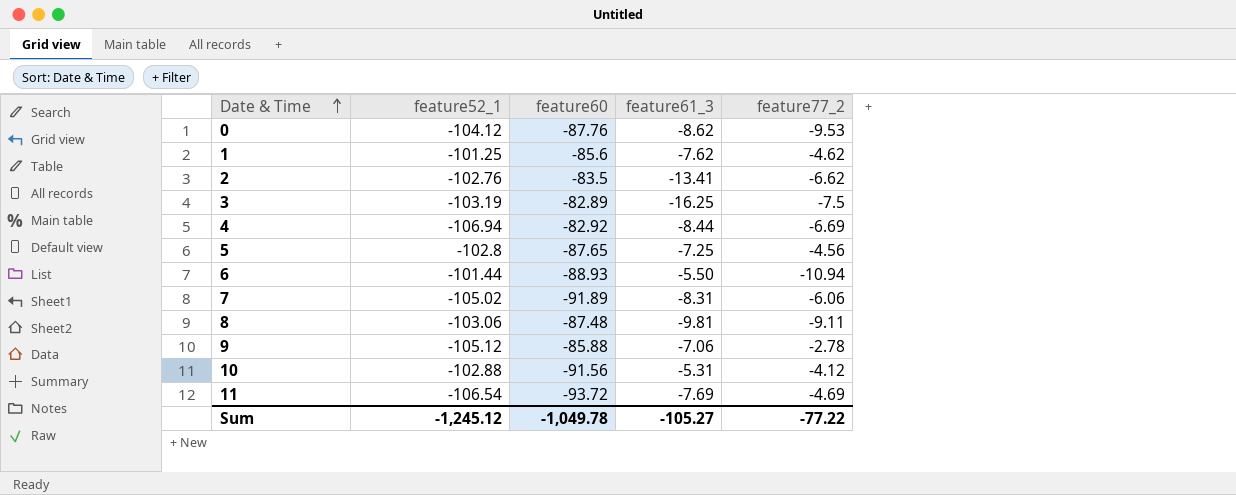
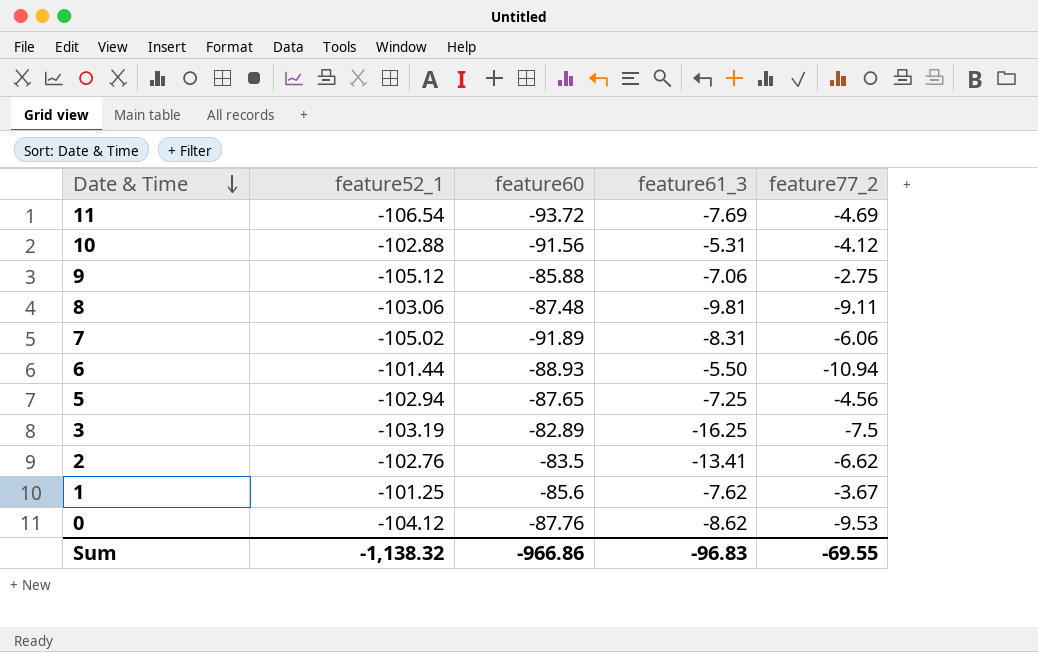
row order: Date & Time ascending -> Date & Time descending
row 4: -106.94 | -82.92 | -8.44 | -6.69 -> none
9 | feature77_2: -2.78 -> -2.75
5 | feature52_1: -102.8 -> -102.94
1 | feature77_2: -4.62 -> -3.67
Sum | feature52_1: -1,245.12 -> -1,138.32
Sum | feature60: -1,049.78 -> -966.86
Sum | feature61_3: -105.27 -> -96.83
Sum | feature77_2: -77.22 -> -69.55

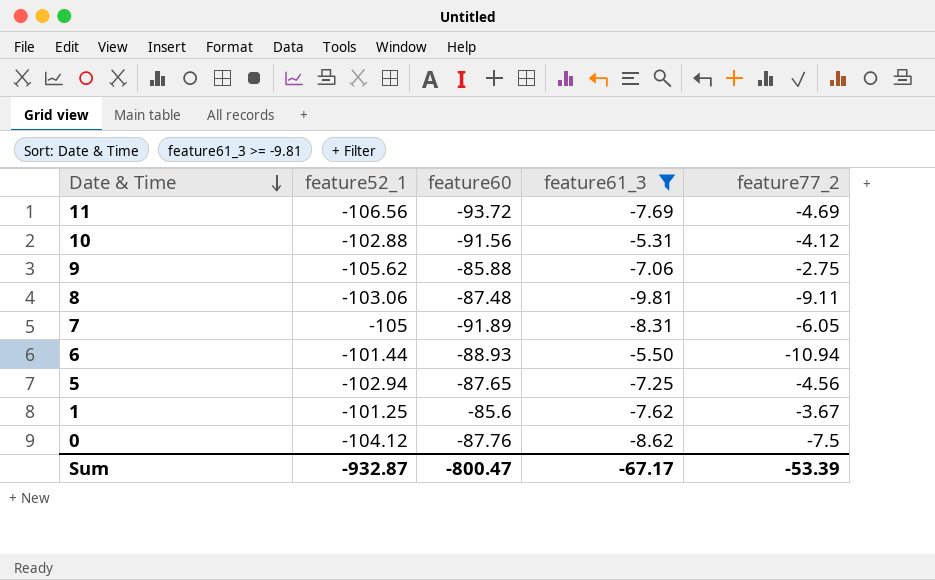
filter: none -> feature61_3 >= -9.81
11 | feature52_1: -106.54 -> -106.56
9 | feature52_1: -105.12 -> -105.62
7 | feature52_1: -105.02 -> -105
7 | feature77_2: -6.06 -> -6.05
0 | feature77_2: -9.53 -> -7.5
Sum | feature52_1: -1,138.32 -> -932.87
Sum | feature60: -966.86 -> -800.47
Sum | feature61_3: -96.83 -> -67.17
Sum | feature77_2: -69.55 -> -53.39

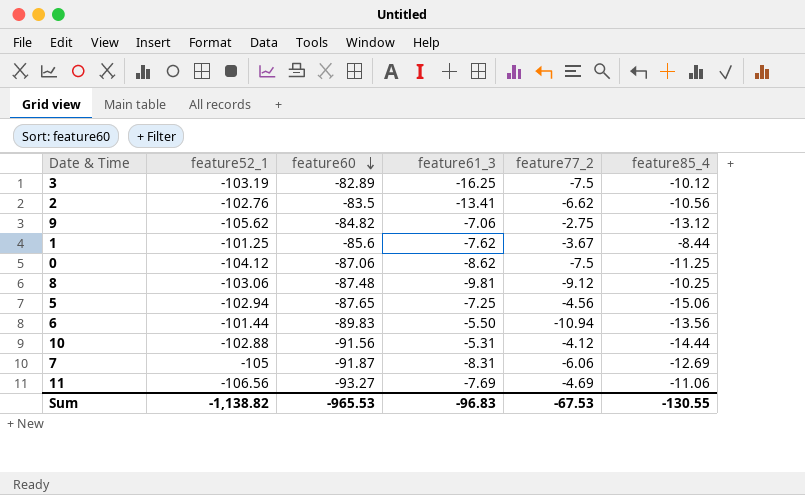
filter: feature61_3 >= -9.81 -> none
row order: Date & Time descending -> feature60 descending
column feature85_4 | position: none -> 6
9 | feature60: -85.88 -> -84.82
0 | feature60: -87.76 -> -87.06
8 | feature77_2: -9.11 -> -9.12
6 | feature60: -88.93 -> -89.83
7 | feature60: -91.89 -> -91.87
7 | feature77_2: -6.05 -> -6.06
11 | feature60: -93.72 -> -93.27
Sum | feature52_1: -932.87 -> -1,138.82
Sum | feature60: -800.47 -> -965.53
Sum | feature61_3: -67.17 -> -96.83
Sum | feature77_2: -53.39 -> -67.53

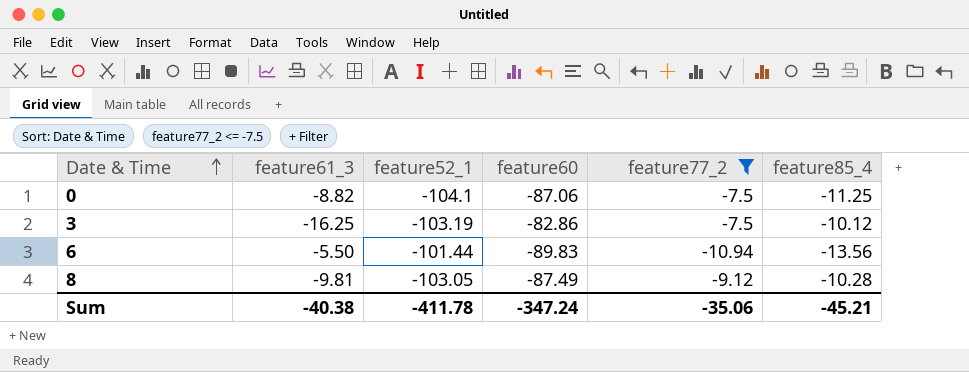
filter: none -> feature77_2 <= -7.5
row order: feature60 descending -> Date & Time ascending
column feature61_3 | position: 4 -> 2
0 | feature61_3: -8.62 -> -8.82
0 | feature52_1: -104.12 -> -104.1
3 | feature60: -82.89 -> -82.86
8 | feature52_1: -103.06 -> -103.05
8 | feature60: -87.48 -> -87.49
8 | feature85_4: -10.25 -> -10.28
Sum | feature61_3: -96.83 -> -40.38
Sum | feature52_1: -1,138.82 -> -411.78
Sum | feature60: -965.53 -> -347.24
Sum | feature77_2: -67.53 -> -35.06
Sum | feature85_4: -130.55 -> -45.21

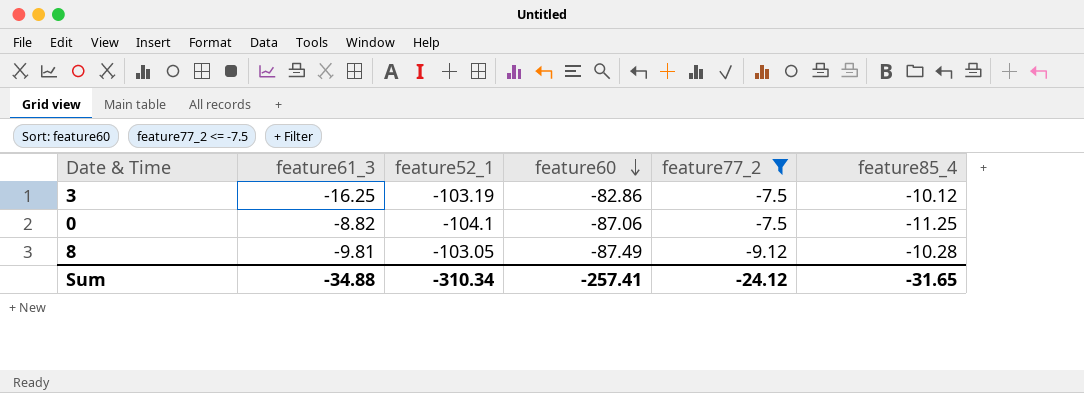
row order: Date & Time ascending -> feature60 descending
row 6: -5.50 | -101.44 | -89.83 | -10.94 | -13.56 -> none
Sum | feature61_3: -40.38 -> -34.88
Sum | feature52_1: -411.78 -> -310.34
Sum | feature60: -347.24 -> -257.41
Sum | feature77_2: -35.06 -> -24.12
Sum | feature85_4: -45.21 -> -31.65

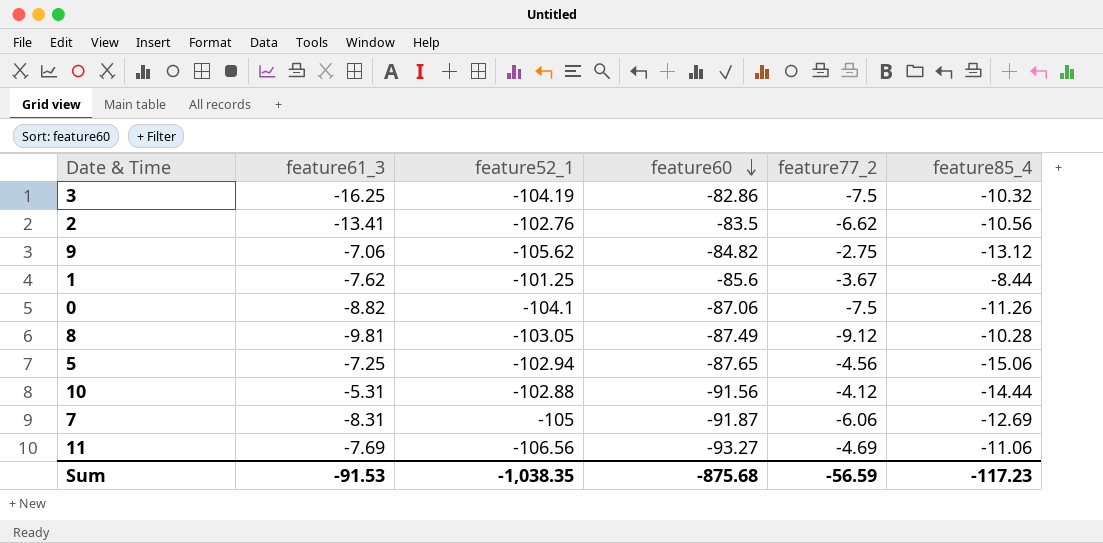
filter: feature77_2 <= -7.5 -> none
3 | feature52_1: -103.19 -> -104.19
3 | feature85_4: -10.12 -> -10.32
0 | feature85_4: -11.25 -> -11.26
Sum | feature61_3: -34.88 -> -91.53
Sum | feature52_1: -310.34 -> -1,038.35
Sum | feature60: -257.41 -> -875.68
Sum | feature77_2: -24.12 -> -56.59
Sum | feature85_4: -31.65 -> -117.23

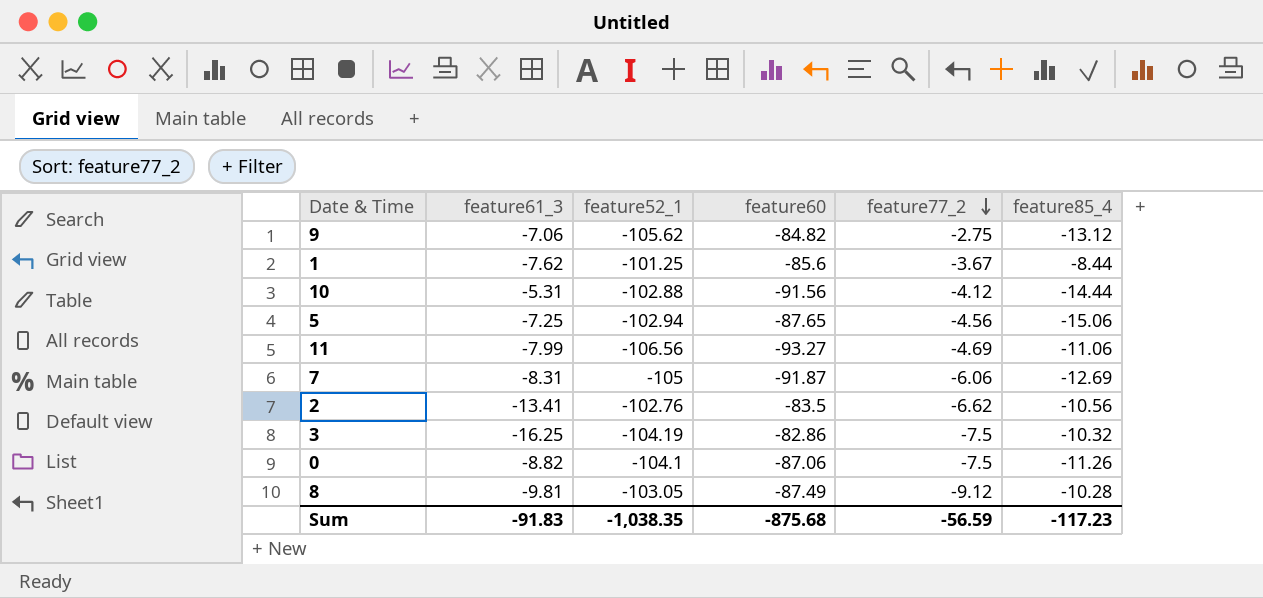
row order: feature60 descending -> feature77_2 descending
11 | feature61_3: -7.69 -> -7.99
Sum | feature61_3: -91.53 -> -91.83

